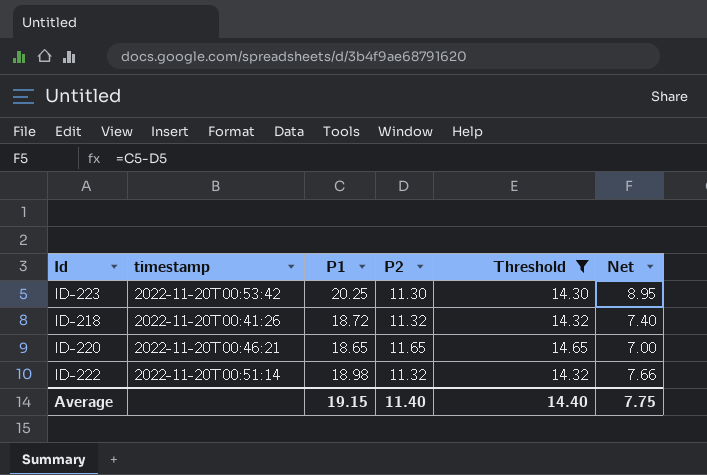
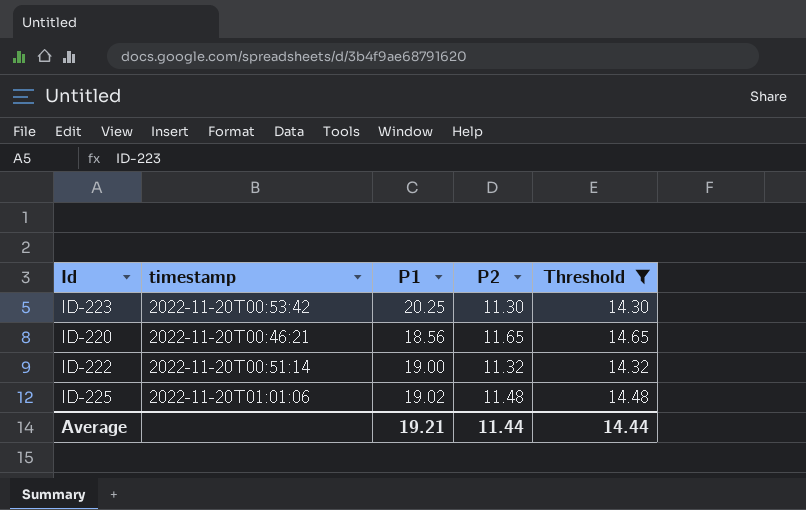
column Net | formula: [P1] - [P2] -> none
row ID-218: 2022-11-20T00:41:26 | 18.72 | 11.32 | 14.32 | 7.40 -> none
ID-220 | P1: 18.65 -> 18.56
ID-222 | P1: 18.98 -> 19.00
row ID-225: none -> 2022-11-20T01:01:06 | 19.02 | 11.48 | 14.48
Average | P1: 19.15 -> 19.21
Average | P2: 11.40 -> 11.44
Average | Threshold: 14.40 -> 14.44

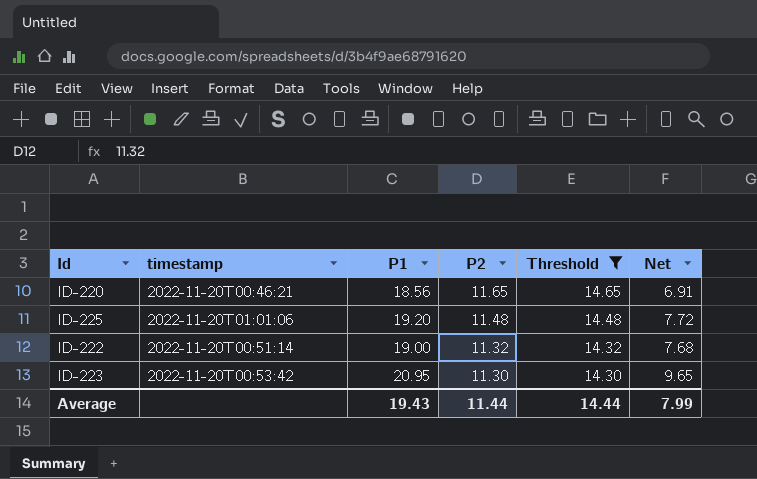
row order: none -> P2 descending
column Net | formula: none -> [P1] - [P2]
ID-225 | P1: 19.02 -> 19.20
ID-223 | P1: 20.25 -> 20.95
Average | P1: 19.21 -> 19.43

